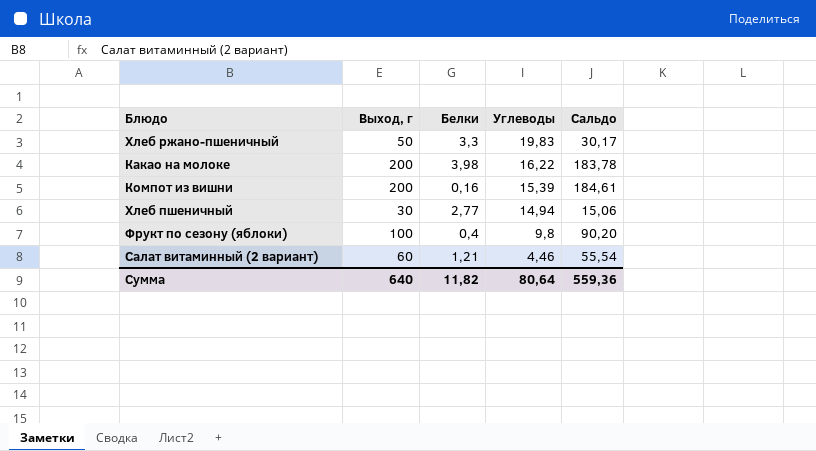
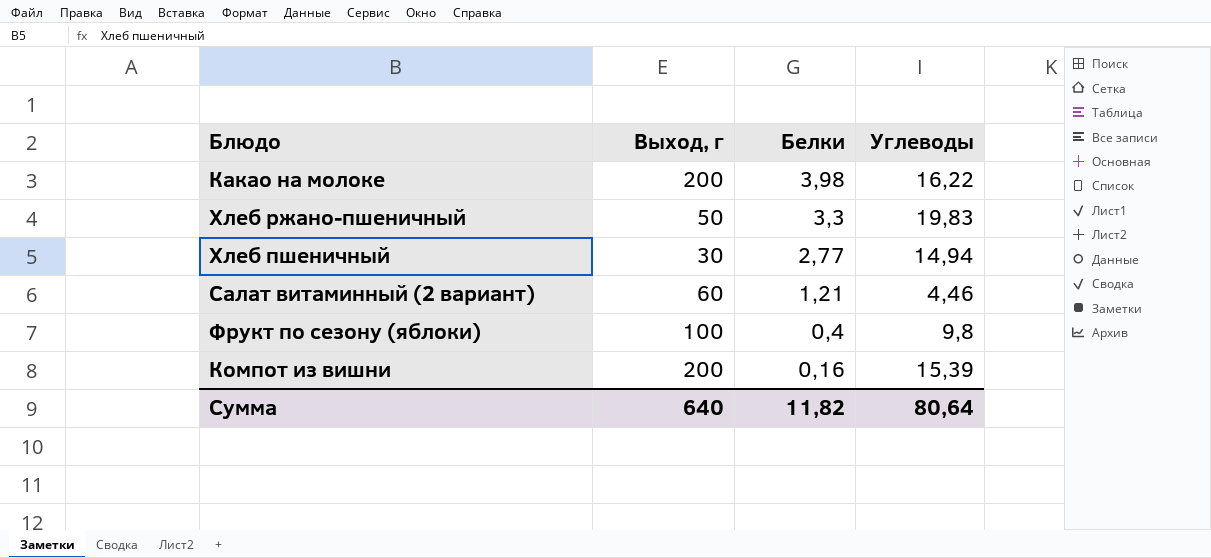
row order: Углеводы descending -> Белки descending
column Сальдо | formula: [Выход, г] - [Углеводы] -> none

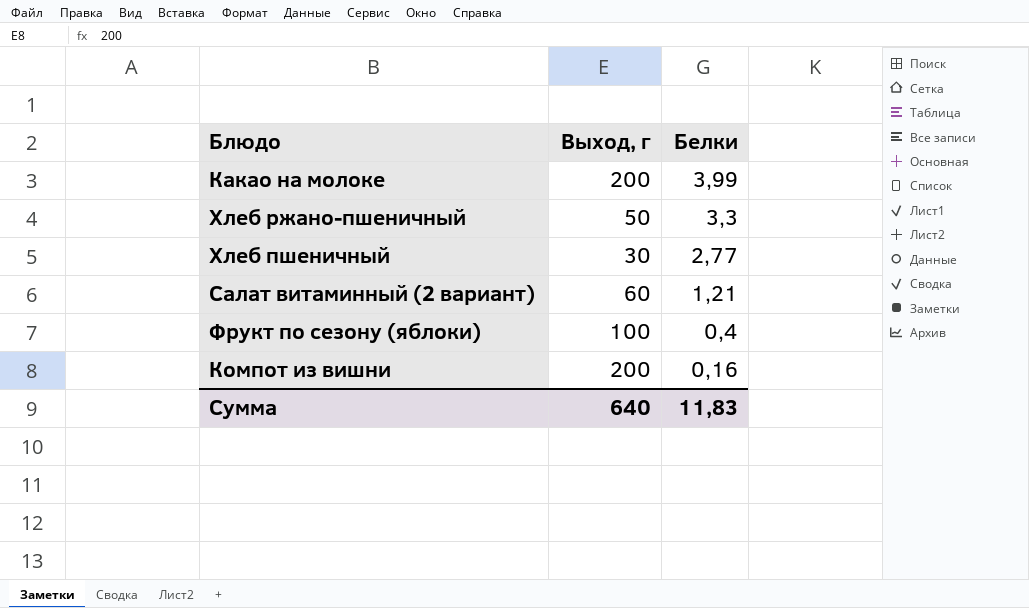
column Углеводы | position: 4 -> none
Какао на молоке | Белки: 3,98 -> 3,99
Сумма | Белки: 11,82 -> 11,83

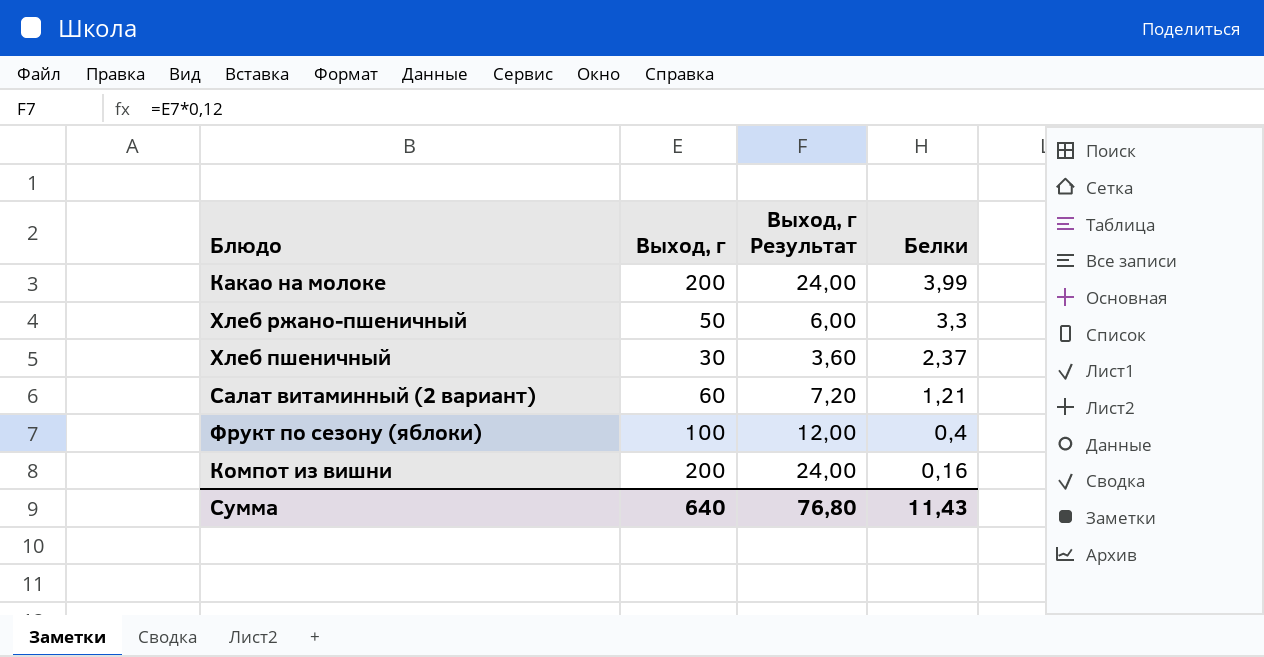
column Выход, г Результат | formula: none -> [Выход, г] * 0,12
Хлеб пшеничный | Белки: 2,77 -> 2,37
Сумма | Белки: 11,83 -> 11,43

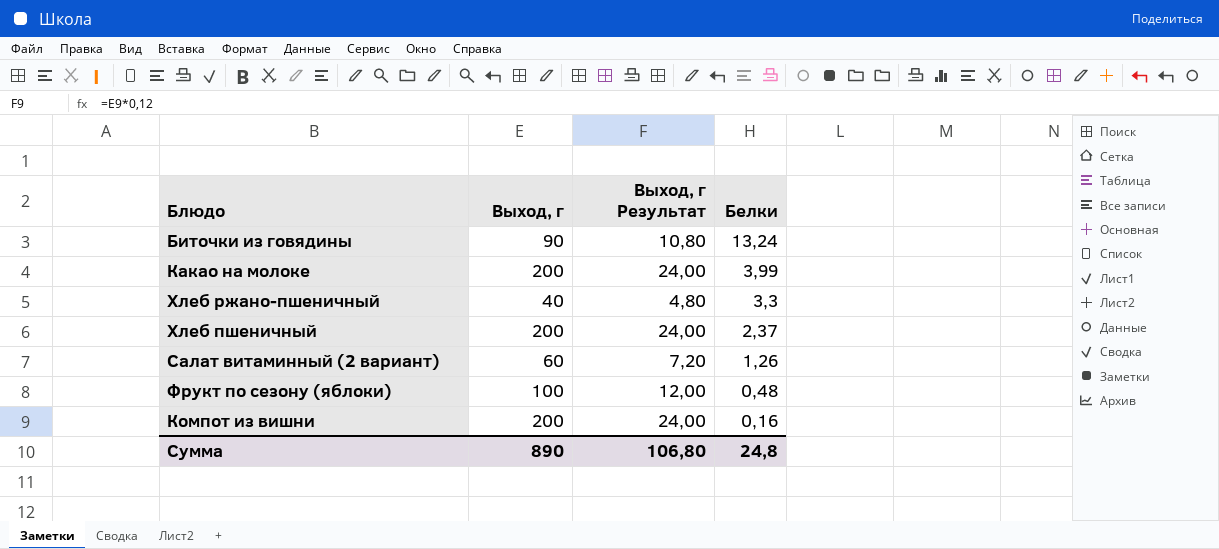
row Биточки из говядины: none -> 90 | 10,80 | 13,24
Хлеб ржано-пшеничный | Выход, г: 50 -> 40
Хлеб ржано-пшеничный | Выход, г Результат: 6,00 -> 4,80
Хлеб пшеничный | Выход, г: 30 -> 200
Хлеб пшеничный | Выход, г Результат: 3,60 -> 24,00
Салат витаминный (2 вариант) | Белки: 1,21 -> 1,26
Фрукт по сезону (яблоки) | Белки: 0,4 -> 0,48
Сумма | Выход, г: 640 -> 890
Сумма | Выход, г Результат: 76,80 -> 106,80
Сумма | Белки: 11,43 -> 24,8

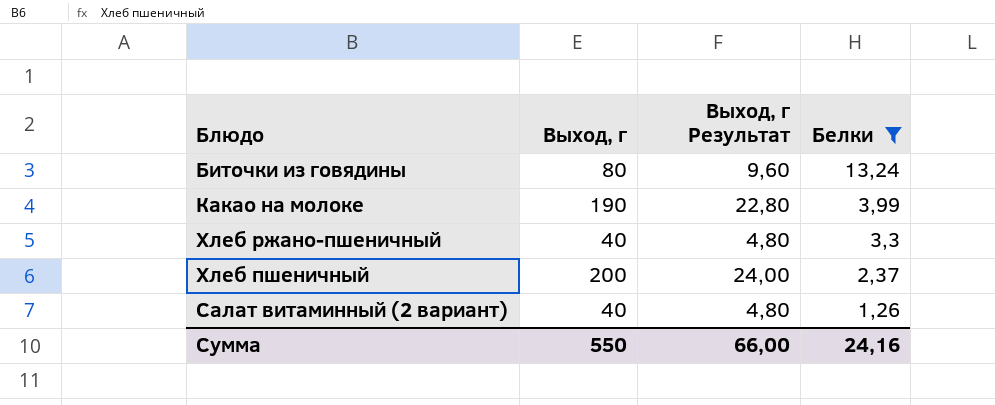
filter: none -> Белки >= 1,26
Биточки из говядины | Выход, г: 90 -> 80
Биточки из говядины | Выход, г Результат: 10,80 -> 9,60
Какао на молоке | Выход, г: 200 -> 190
Какао на молоке | Выход, г Результат: 24,00 -> 22,80
Салат витаминный (2 вариант) | Выход, г: 60 -> 40
Салат витаминный (2 вариант) | Выход, г Результат: 7,20 -> 4,80
Сумма | Выход, г: 890 -> 550
Сумма | Выход, г Результат: 106,80 -> 66,00
Сумма | Белки: 24,8 -> 24,16

